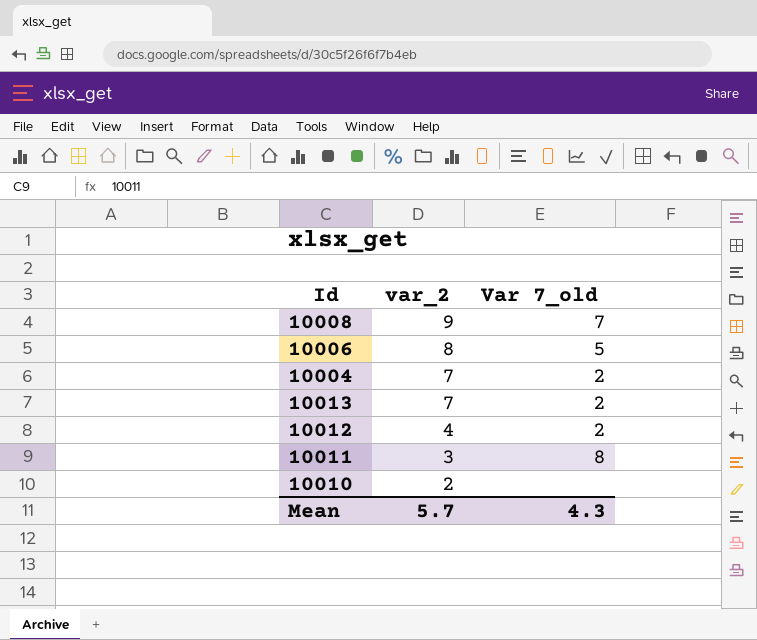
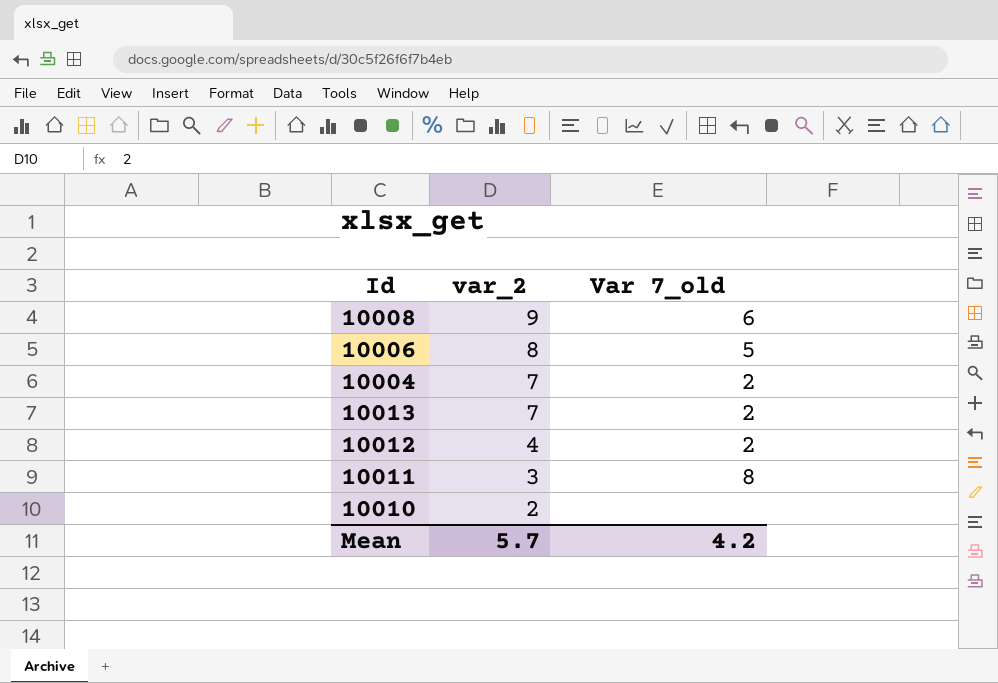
10008 | Var 7_old: 7 -> 6
Mean | Var 7_old: 4.3 -> 4.2

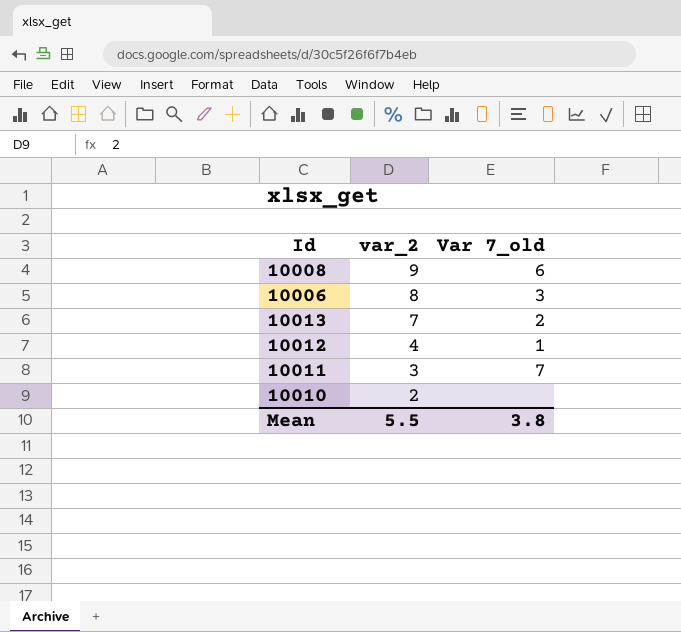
row 10004: 7 | 2 -> none
10006 | Var 7_old: 5 -> 3
10012 | Var 7_old: 2 -> 1
10011 | Var 7_old: 8 -> 7
Mean | var_2: 5.7 -> 5.5
Mean | Var 7_old: 4.2 -> 3.8

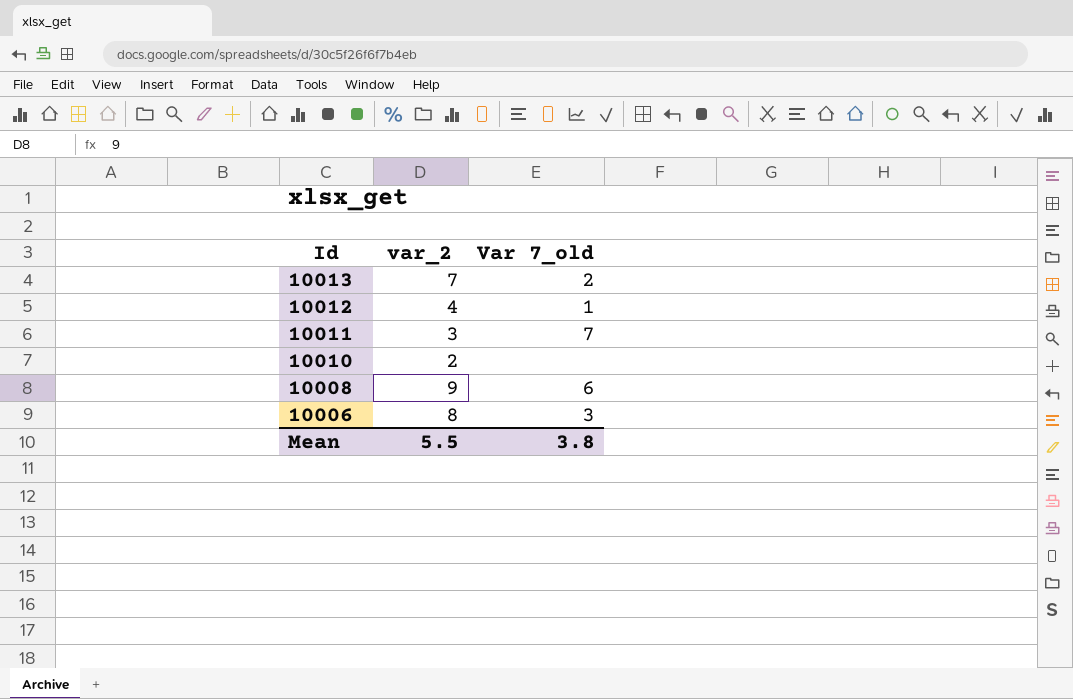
row order: var_2 descending -> Id descending

